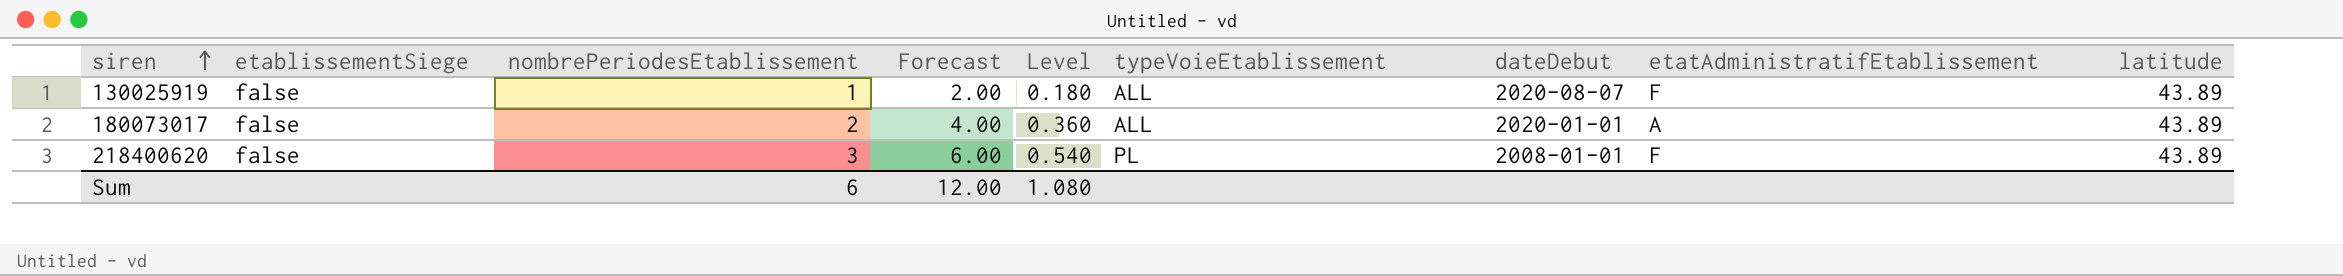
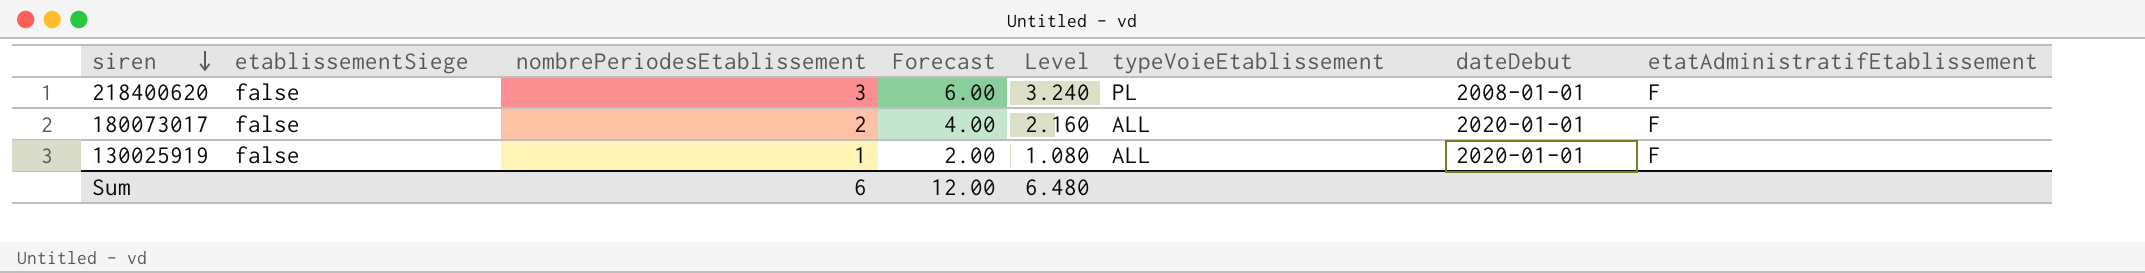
row order: siren ascending -> siren descending
column latitude | position: 9 -> none
column Level | formula: [nombrePeriodesEtablissement] * 0.18 -> [nombrePeriodesEtablissement] * 1.08
180073017 | etatAdministratifEtablissement: A -> F
130025919 | dateDebut: 2020-08-07 -> 2020-01-01
Sum | Level: 1.080 -> 6.480

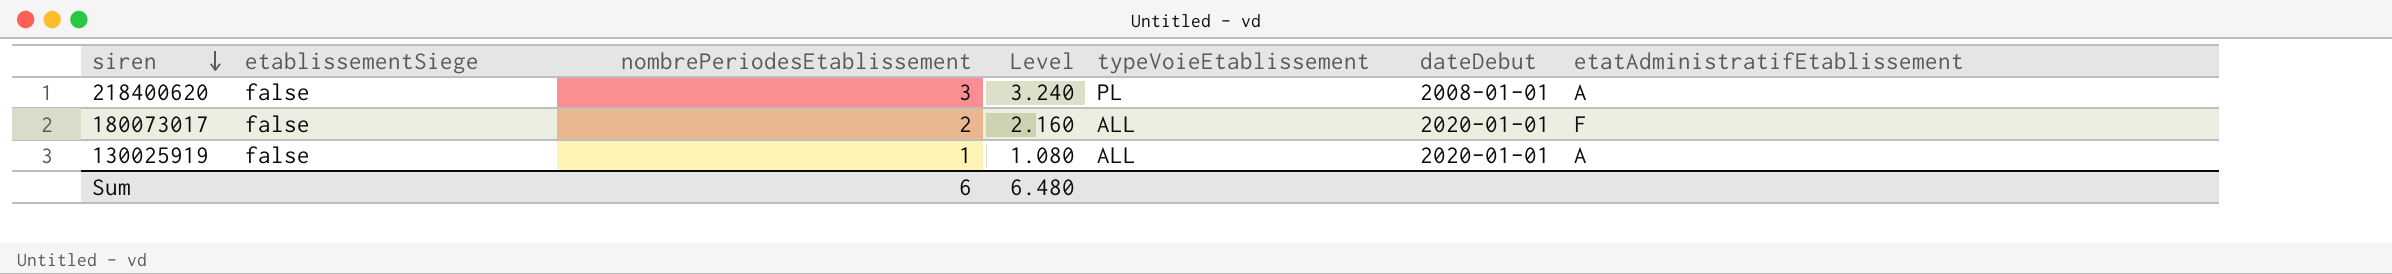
column Forecast | formula: [nombrePeriodesEtablissement] * 2 -> none
218400620 | etatAdministratifEtablissement: F -> A
130025919 | etatAdministratifEtablissement: F -> A

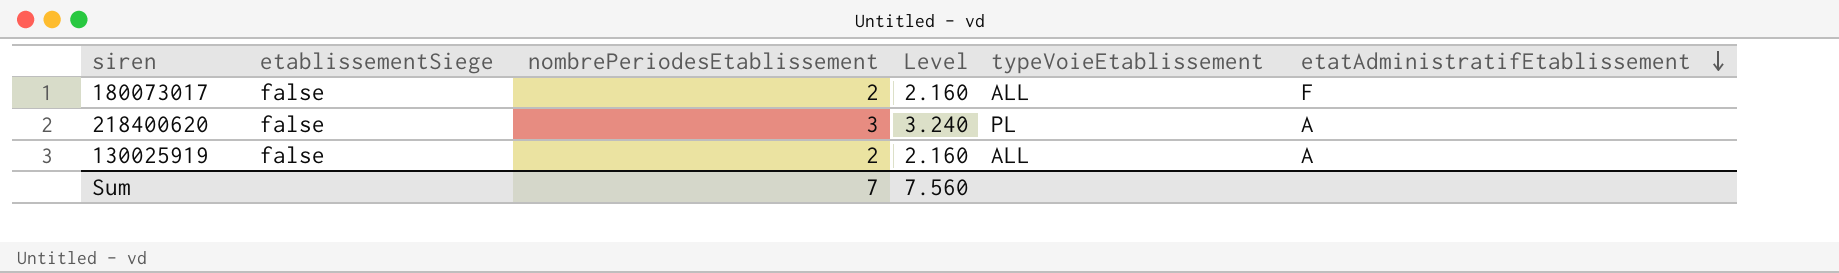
row order: siren descending -> etatAdministratifEtablissement descending
column dateDebut | position: 6 -> none
130025919 | nombrePeriodesEtablissement: 1 -> 2
130025919 | Level: 1.080 -> 2.160
Sum | nombrePeriodesEtablissement: 6 -> 7
Sum | Level: 6.480 -> 7.560

